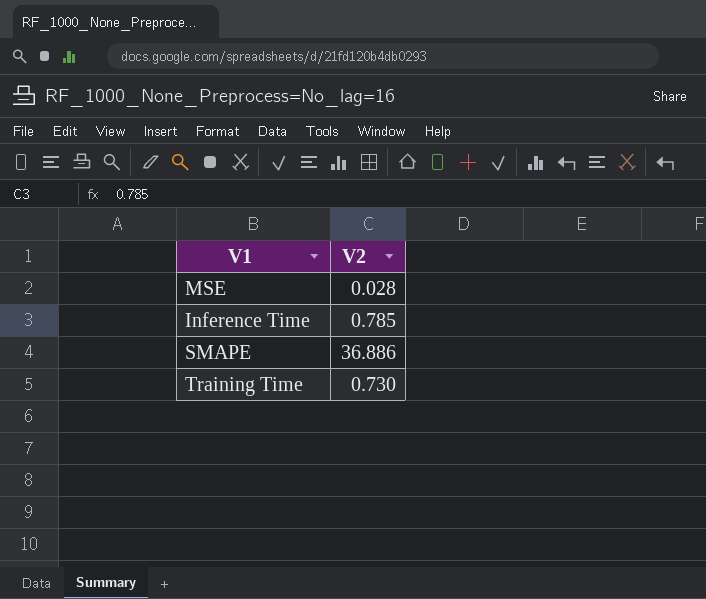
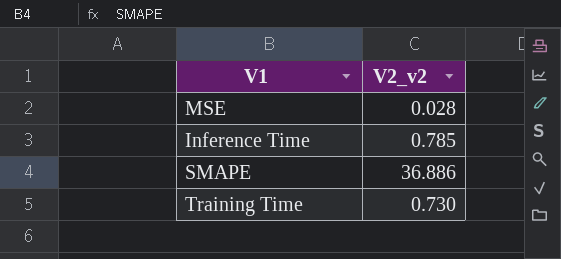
column name: V2 -> V2_v2

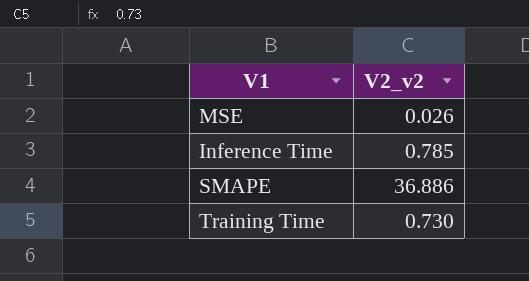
MSE | V2_v2: 0.028 -> 0.026

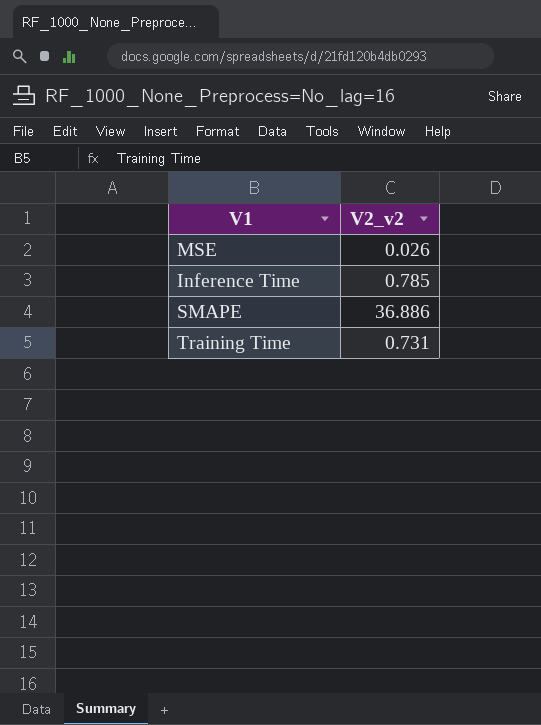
Training Time | V2_v2: 0.730 -> 0.731

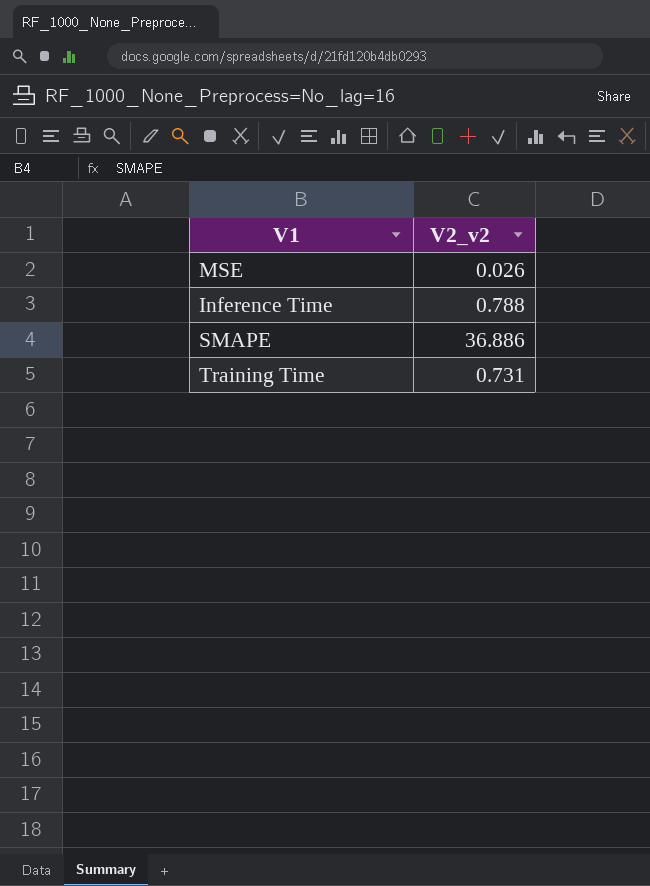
Inference Time | V2_v2: 0.785 -> 0.788

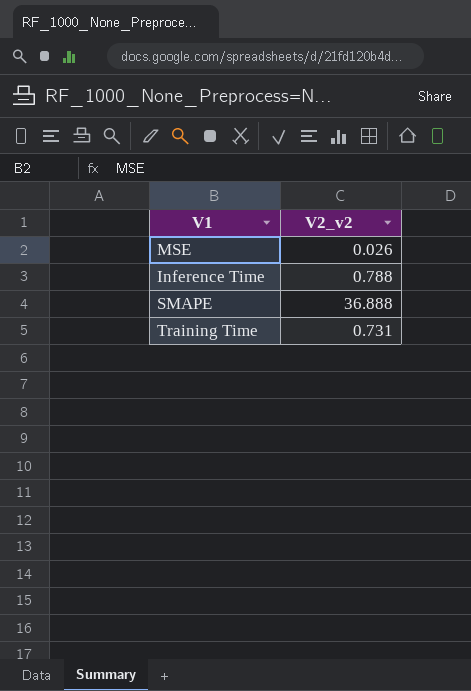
SMAPE | V2_v2: 36.886 -> 36.888

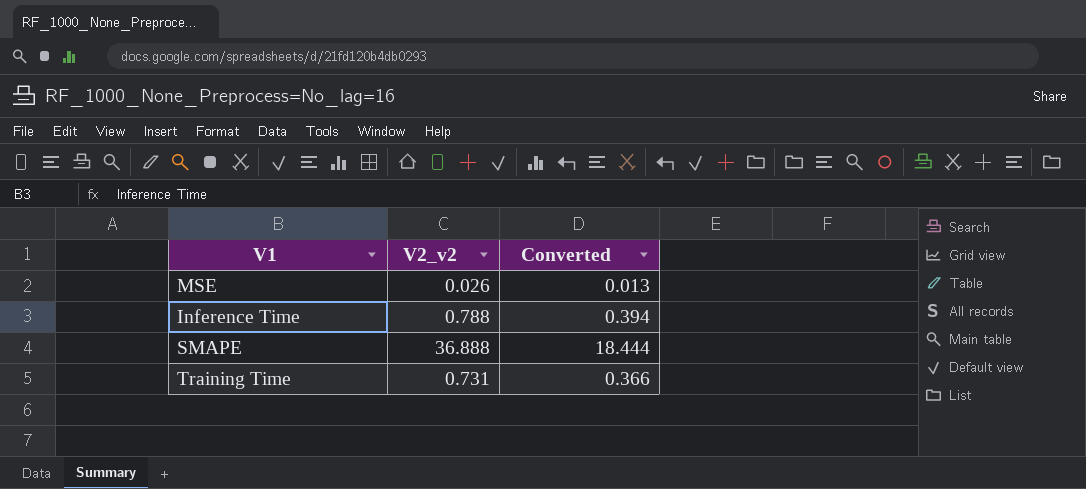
column Converted | formula: none -> [V2_v2] * 0.5

